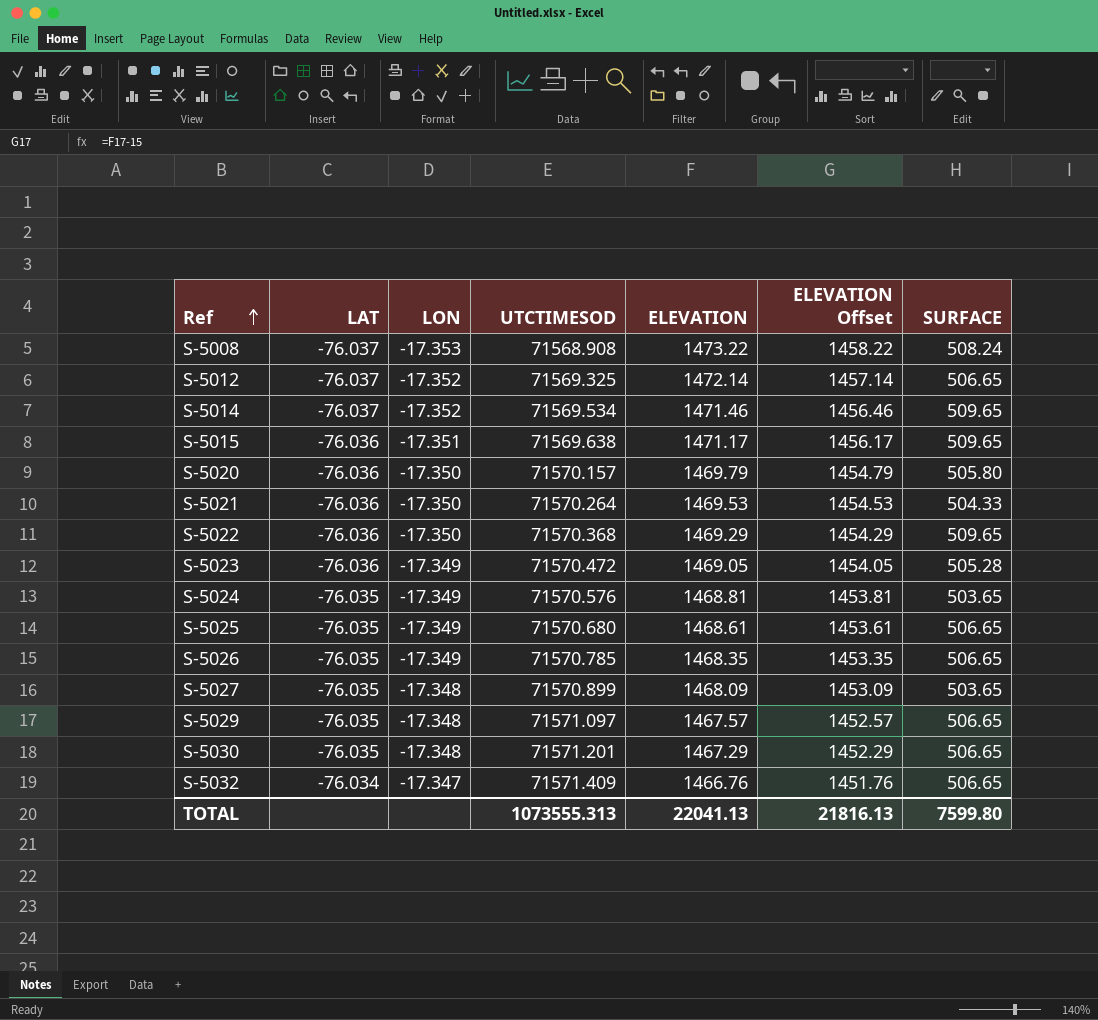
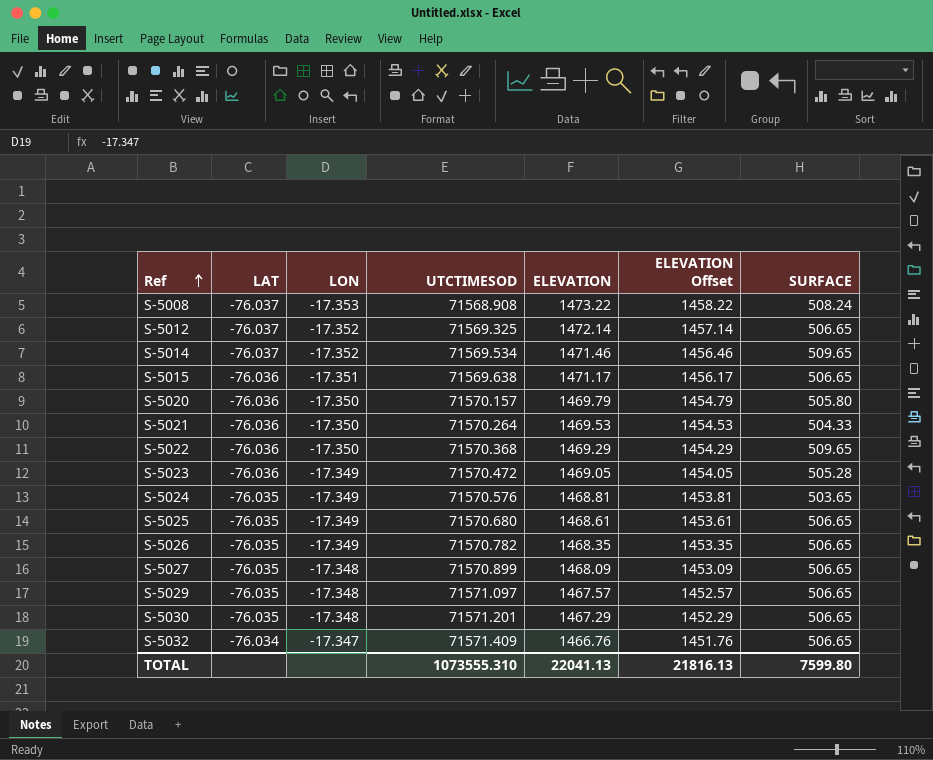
S-5015 | SURFACE: 509.65 -> 506.65
S-5026 | UTCTIMESOD: 71570.785 -> 71570.782
S-5027 | SURFACE: 503.65 -> 506.65
TOTAL | UTCTIMESOD: 1073555.313 -> 1073555.310

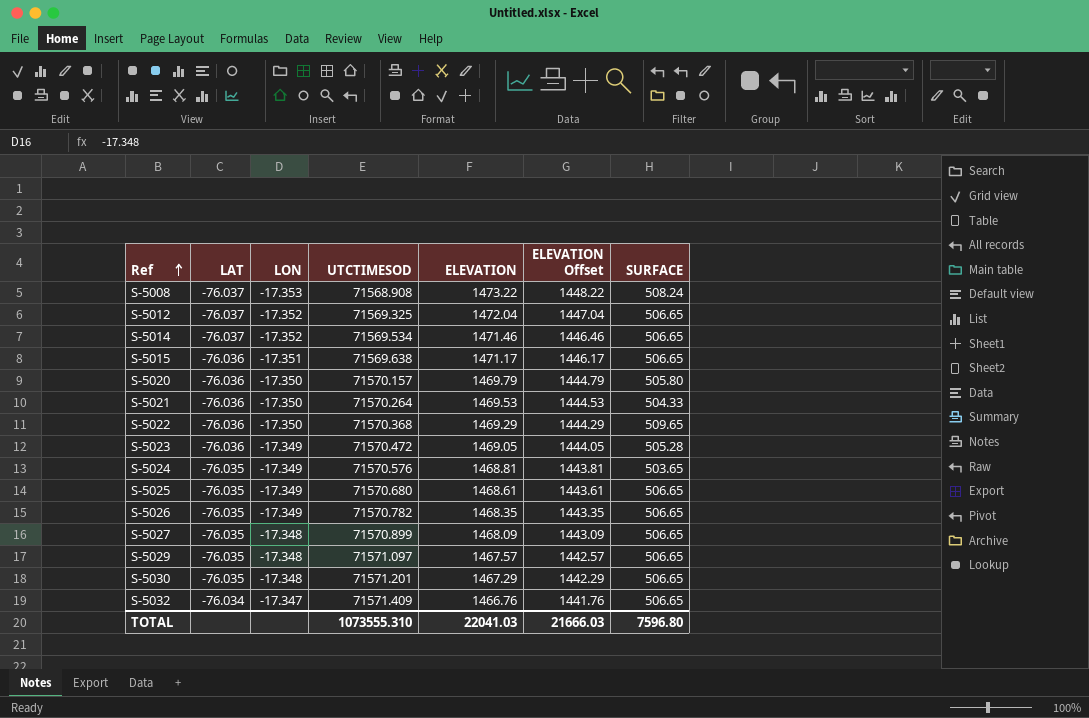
column ELEVATION Offset | formula: [ELEVATION] - 15 -> [ELEVATION] - 25
S-5012 | ELEVATION: 1472.14 -> 1472.04
S-5014 | SURFACE: 509.65 -> 506.65
TOTAL | ELEVATION: 22041.13 -> 22041.03
TOTAL | ELEVATION Offset: 21816.13 -> 21666.03
TOTAL | SURFACE: 7599.80 -> 7596.80

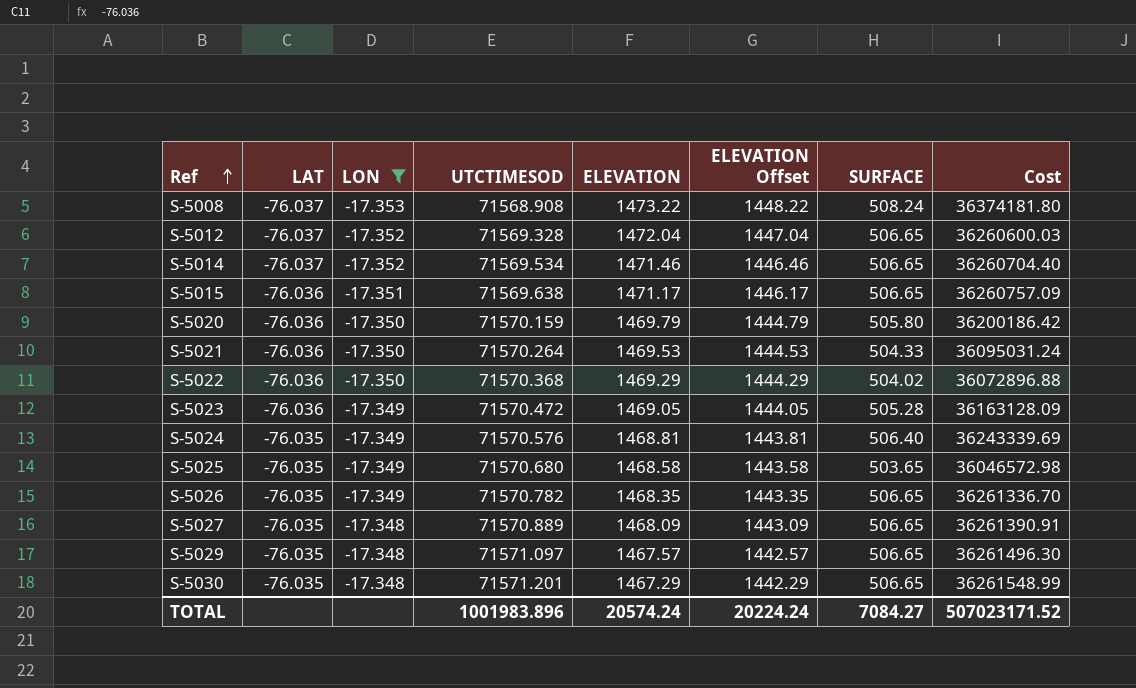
filter: none -> LON != -17.347
column Cost | formula: none -> [UTCTIMESOD] * [SURFACE]
S-5012 | UTCTIMESOD: 71569.325 -> 71569.328
S-5020 | UTCTIMESOD: 71570.157 -> 71570.159
S-5022 | SURFACE: 509.65 -> 504.02
S-5024 | SURFACE: 503.65 -> 506.40
S-5025 | ELEVATION: 1468.61 -> 1468.58
S-5025 | ELEVATION Offset: 1443.61 -> 1443.58
S-5025 | SURFACE: 506.65 -> 503.65
S-5027 | UTCTIMESOD: 71570.899 -> 71570.889
TOTAL | UTCTIMESOD: 1073555.310 -> 1001983.896
TOTAL | ELEVATION: 22041.03 -> 20574.24
TOTAL | ELEVATION Offset: 21666.03 -> 20224.24
TOTAL | SURFACE: 7596.80 -> 7084.27

